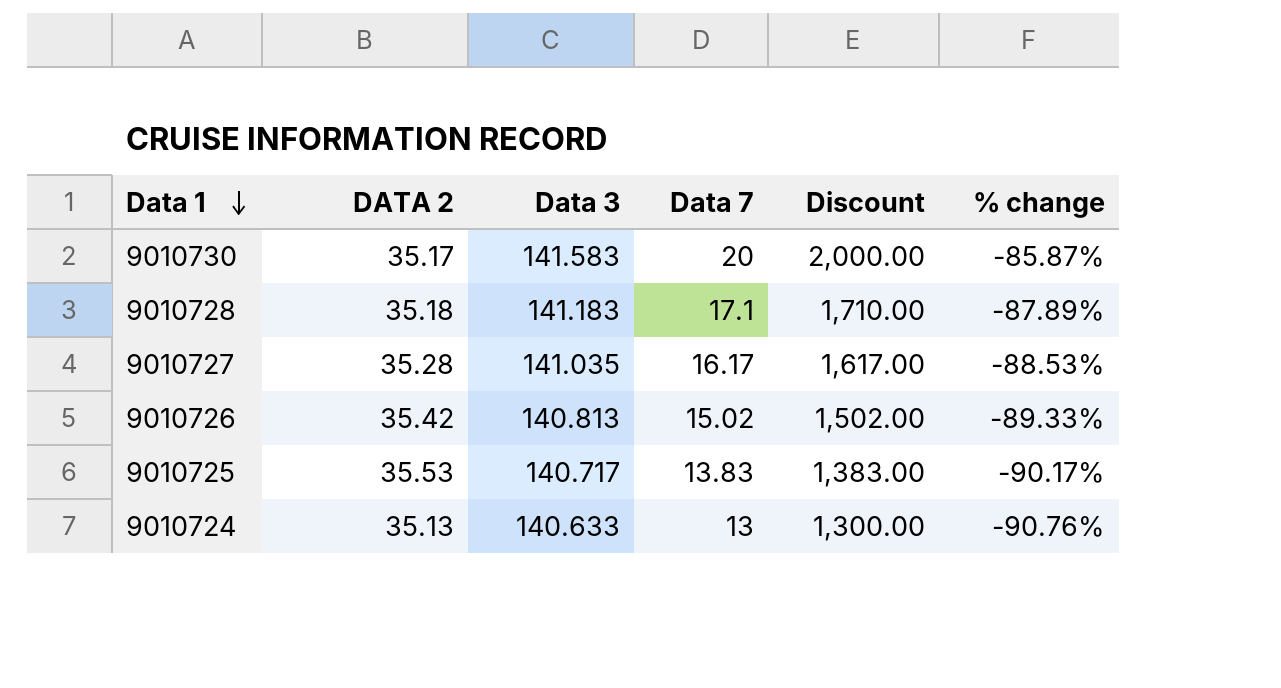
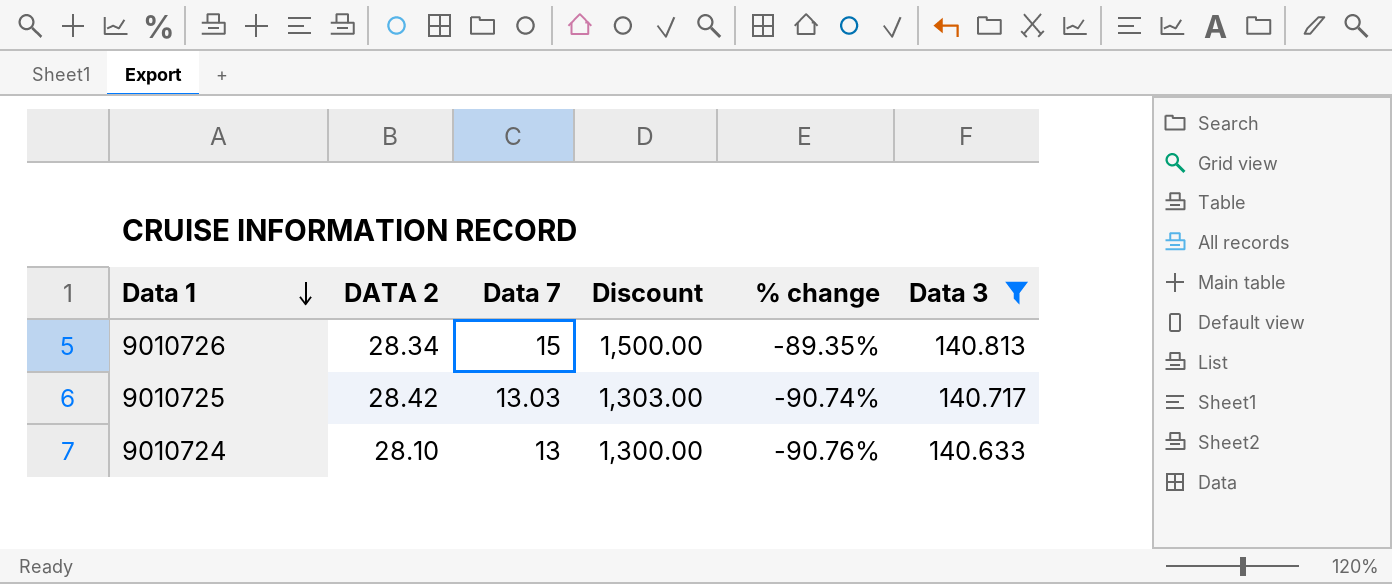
filter: none -> Data 3 <= 140.813
column Data 3 | position: 3 -> 6
9010726 | DATA 2: 35.42 -> 28.34
9010726 | Data 7: 15.02 -> 15
9010726 | Discount: 1,502.00 -> 1,500.00
9010726 | % change: -89.33% -> -89.35%
9010725 | DATA 2: 35.53 -> 28.42
9010725 | Data 7: 13.83 -> 13.03
9010725 | Discount: 1,383.00 -> 1,303.00
9010725 | % change: -90.17% -> -90.74%
9010724 | DATA 2: 35.13 -> 28.10

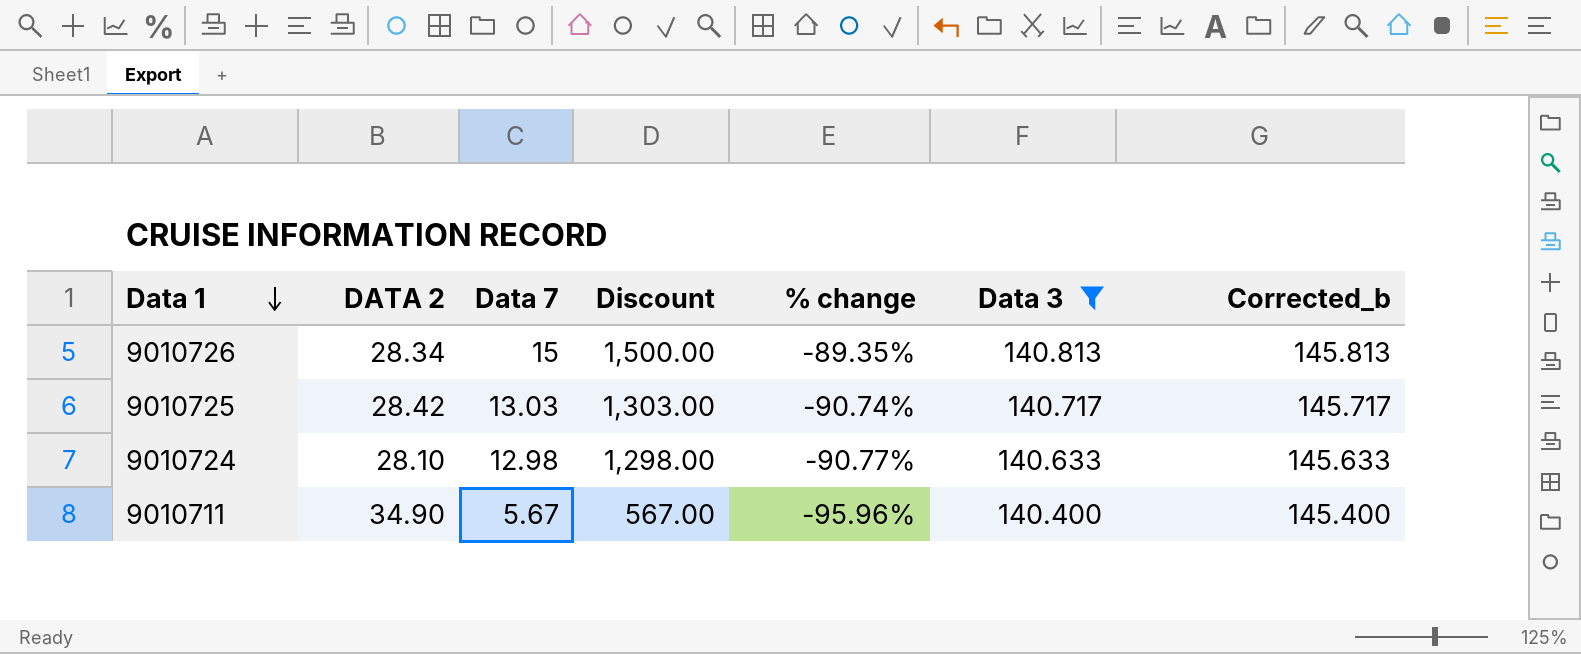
column Corrected_b | formula: none -> [Data 3] + 5
9010724 | Data 7: 13 -> 12.98
9010724 | Discount: 1,300.00 -> 1,298.00
9010724 | % change: -90.76% -> -90.77%
row 9010711: none -> 34.90 | 5.67 | 567.00 | -95.96% | 140.400 | 145.400

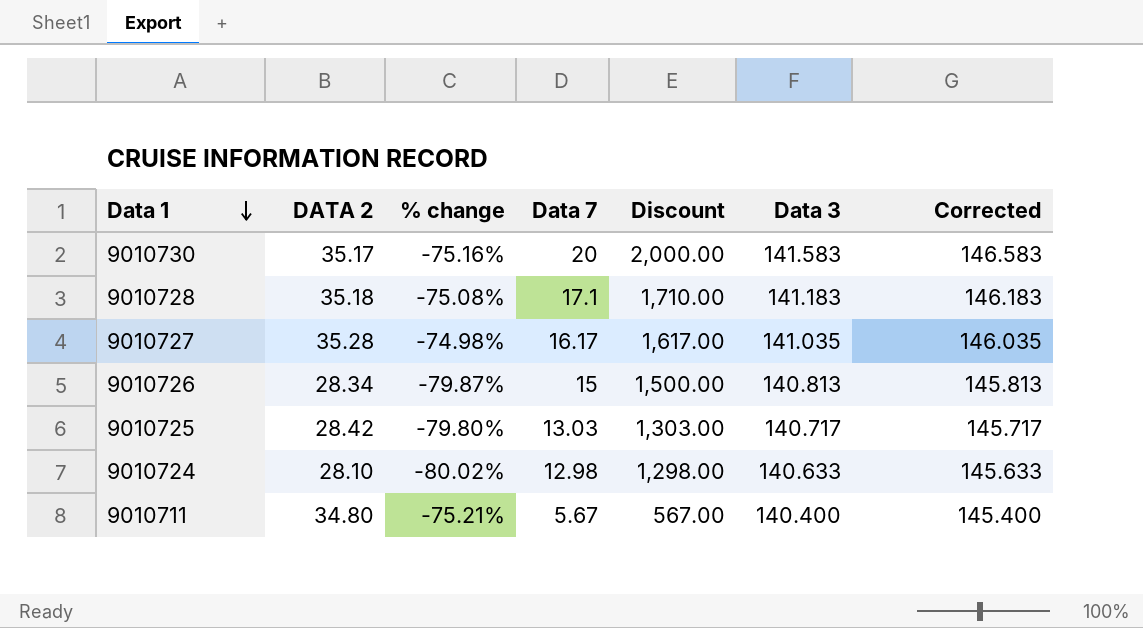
filter: Data 3 <= 140.813 -> none
column % change | formula: ([Data 7] - [Data 3]) / [Data 3] -> ([DATA 2] - [Data 3]) / [Data 3]
column % change | position: 5 -> 3
column name: Corrected_b -> Corrected
9010711 | DATA 2: 34.90 -> 34.80

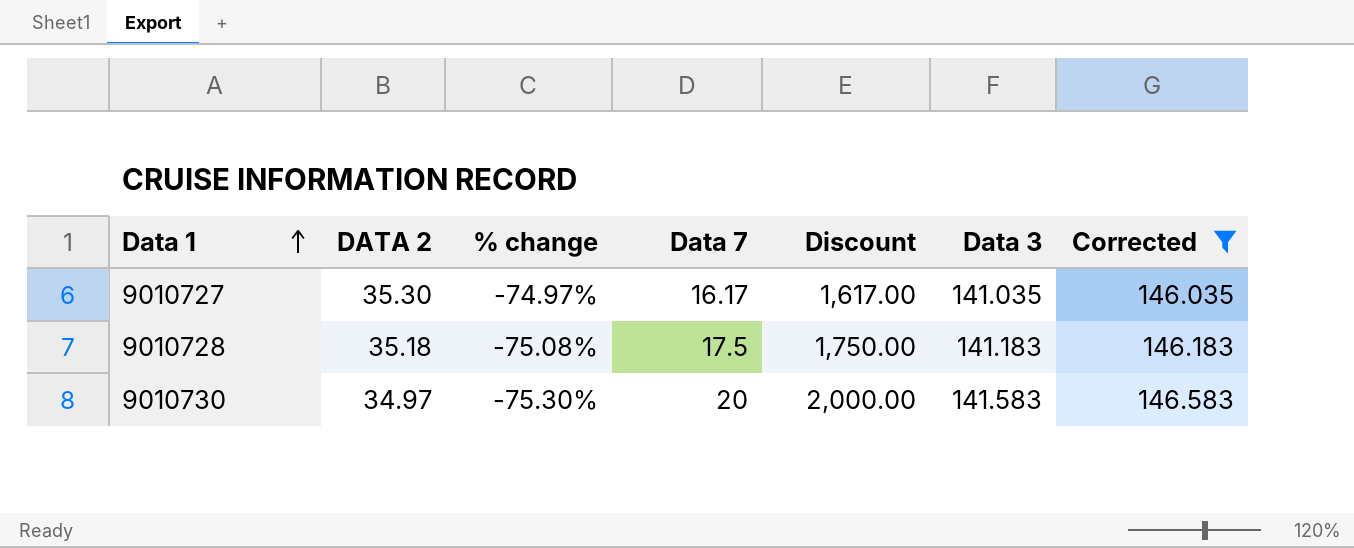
filter: none -> Corrected >= 146.035
row order: Data 1 descending -> Data 1 ascending
9010727 | DATA 2: 35.28 -> 35.30
9010727 | % change: -74.98% -> -74.97%
9010728 | Data 7: 17.1 -> 17.5
9010728 | Discount: 1,710.00 -> 1,750.00
9010730 | DATA 2: 35.17 -> 34.97
9010730 | % change: -75.16% -> -75.30%

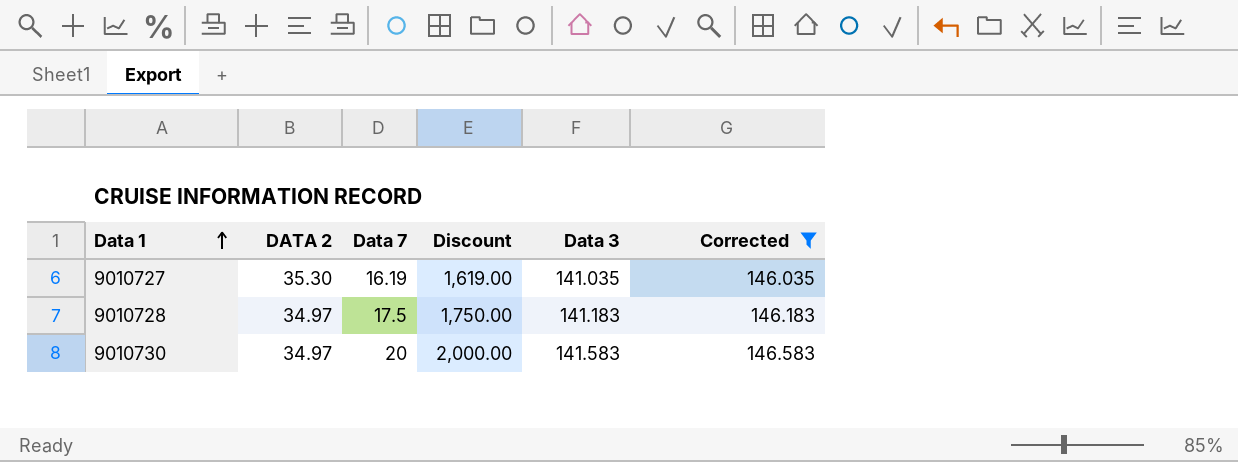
column % change | formula: ([DATA 2] - [Data 3]) / [Data 3] -> none
9010727 | Data 7: 16.17 -> 16.19
9010727 | Discount: 1,617.00 -> 1,619.00
9010728 | DATA 2: 35.18 -> 34.97

